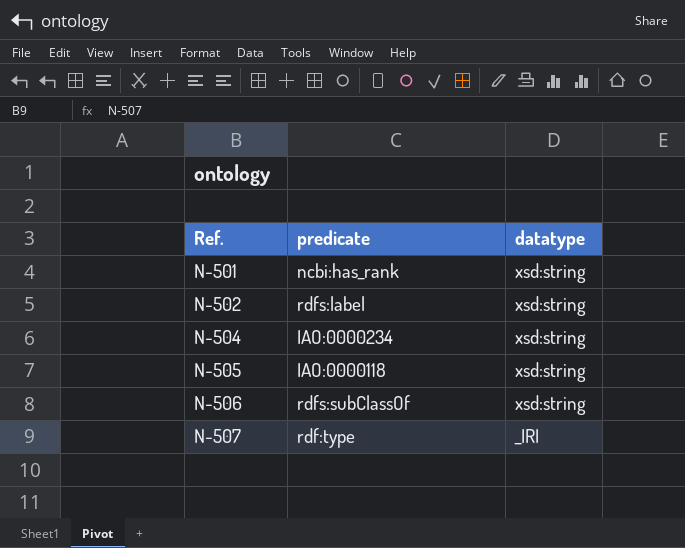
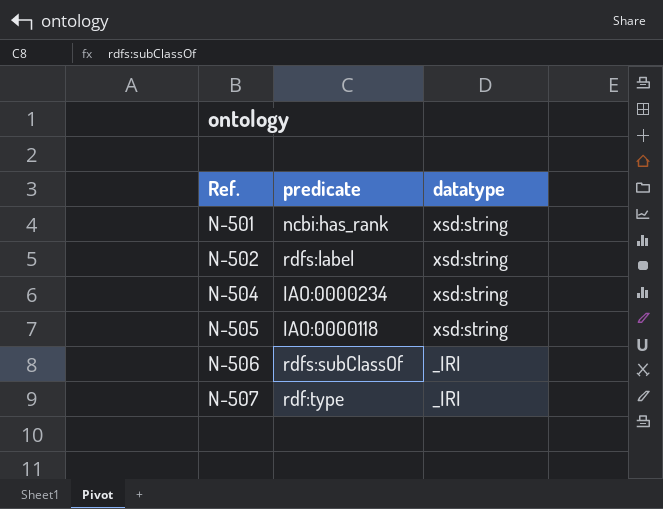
N-506 | datatype: xsd:string -> _IRI

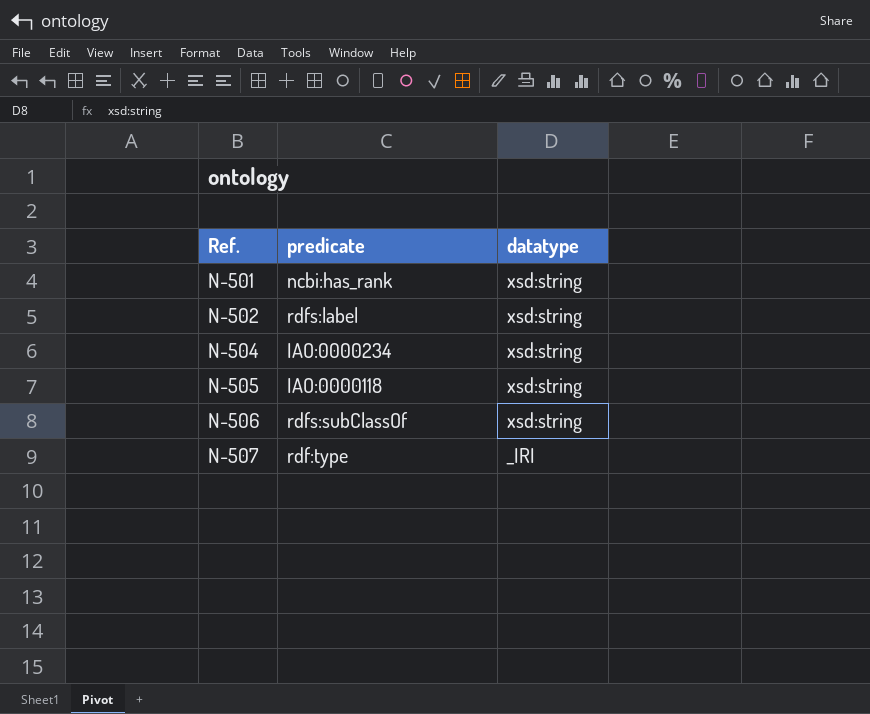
N-506 | datatype: _IRI -> xsd:string

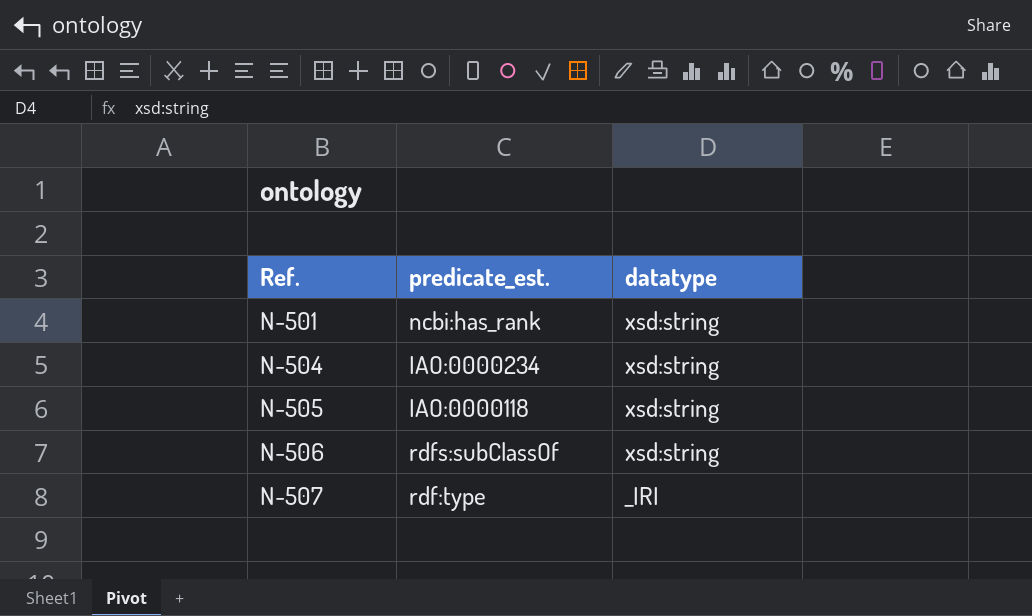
column name: predicate -> predicate_est.
row N-502: rdfs:label | xsd:string -> none

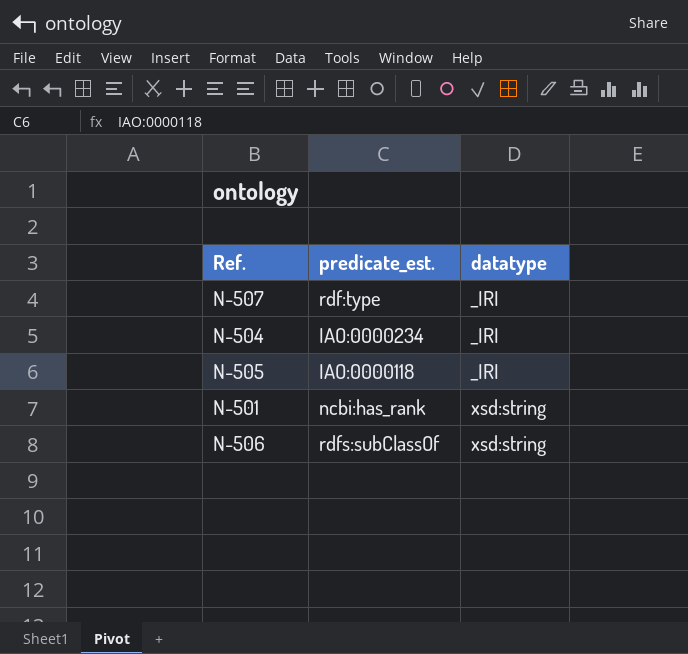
row order: Ref. ascending -> datatype ascending
N-504 | datatype: xsd:string -> _IRI
N-505 | datatype: xsd:string -> _IRI

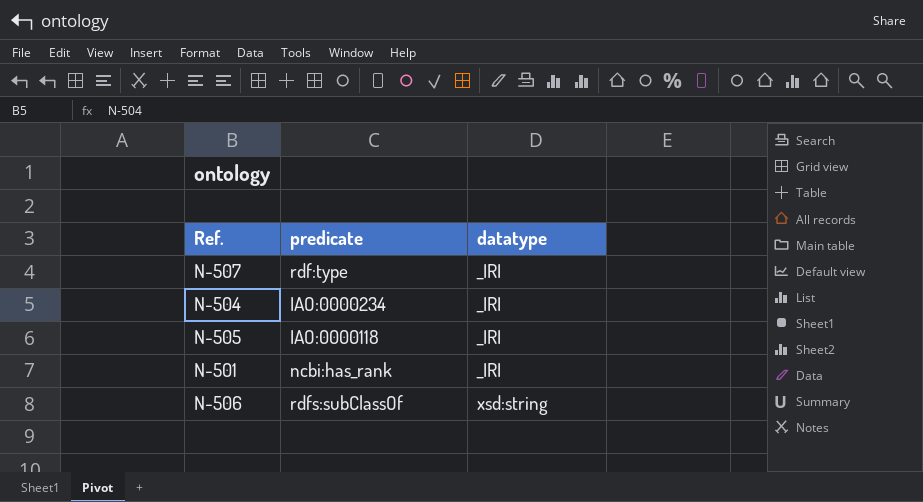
column name: predicate_est. -> predicate
N-501 | datatype: xsd:string -> _IRI

